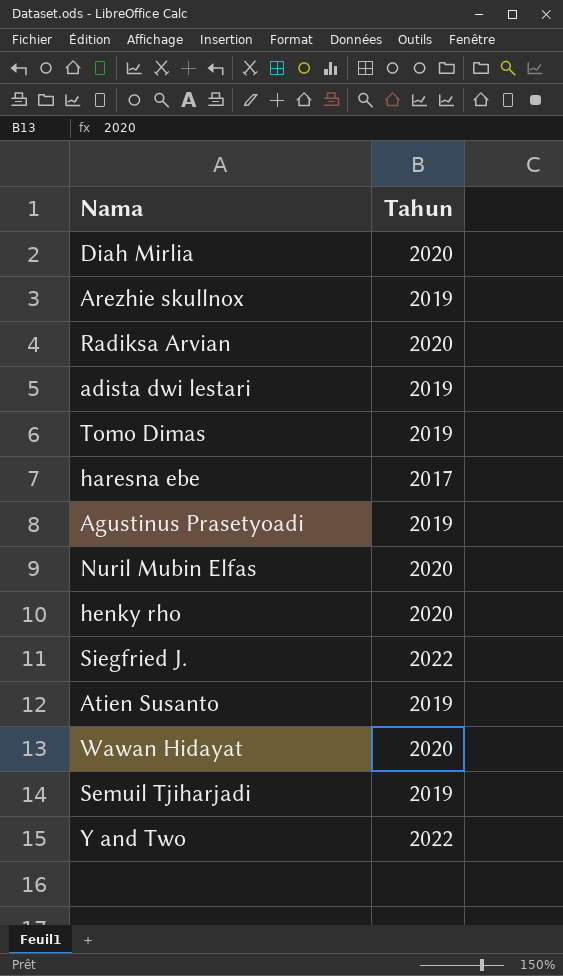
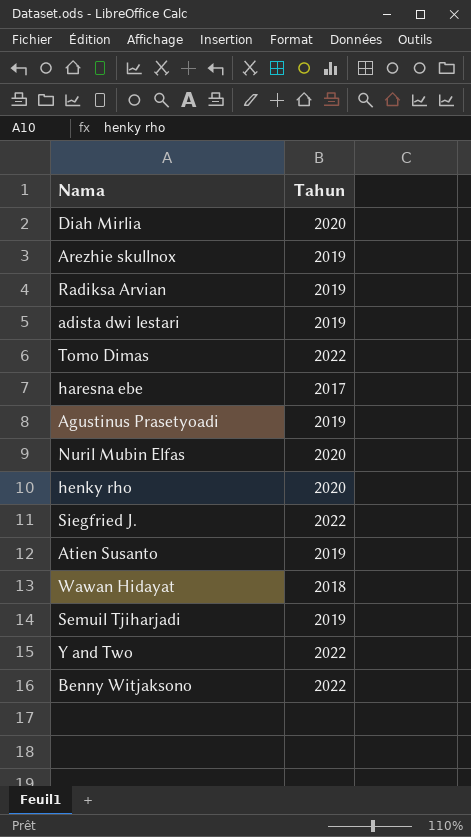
Radiksa Arvian | Tahun: 2020 -> 2019
Tomo Dimas | Tahun: 2019 -> 2022
Wawan Hidayat | Tahun: 2020 -> 2018
row Benny Witjaksono: none -> 2022

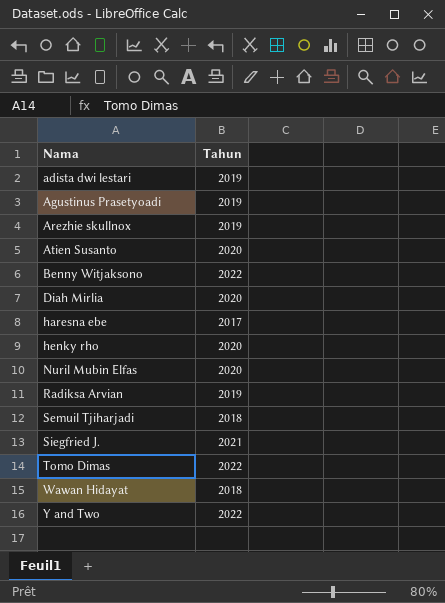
row order: none -> Nama ascending
Atien Susanto | Tahun: 2019 -> 2020
Semuil Tjiharjadi | Tahun: 2019 -> 2018
Siegfried J. | Tahun: 2022 -> 2021

